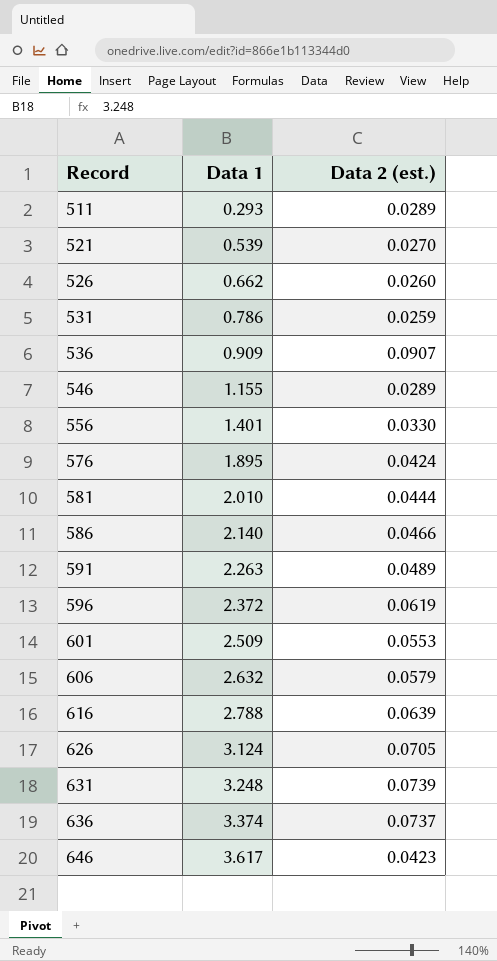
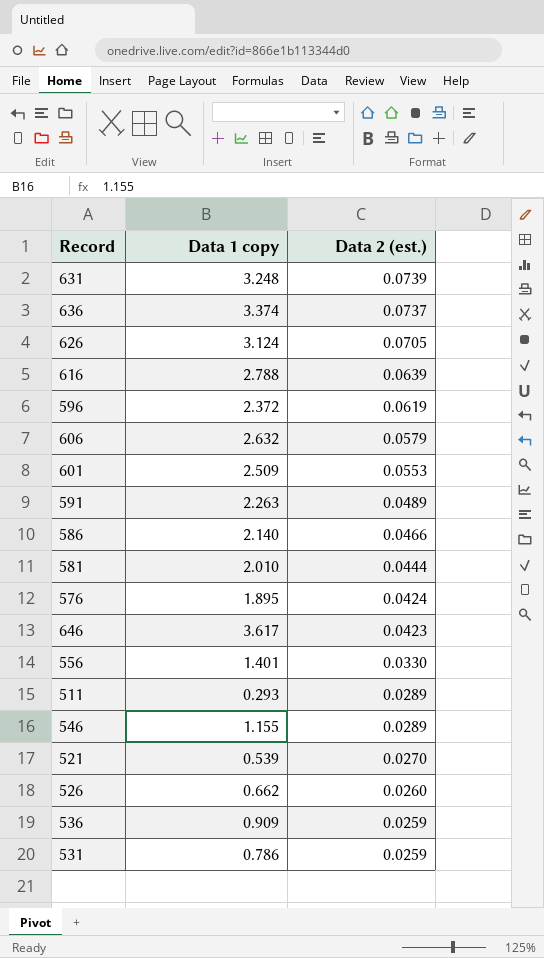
row order: Record ascending -> Data 2 (est.) descending
column name: Data 1 -> Data 1 copy
536 | Data 2 (est.): 0.0907 -> 0.0259

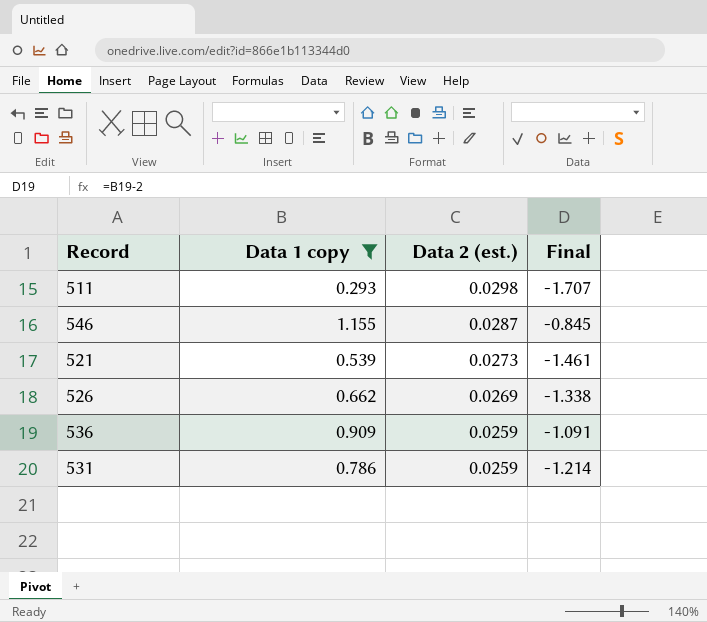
filter: none -> Data 1 copy <= 1.155
column Final | formula: none -> [Data 1 copy] - 2
511 | Data 2 (est.): 0.0289 -> 0.0298
546 | Data 2 (est.): 0.0289 -> 0.0287
521 | Data 2 (est.): 0.0270 -> 0.0273
526 | Data 2 (est.): 0.0260 -> 0.0269

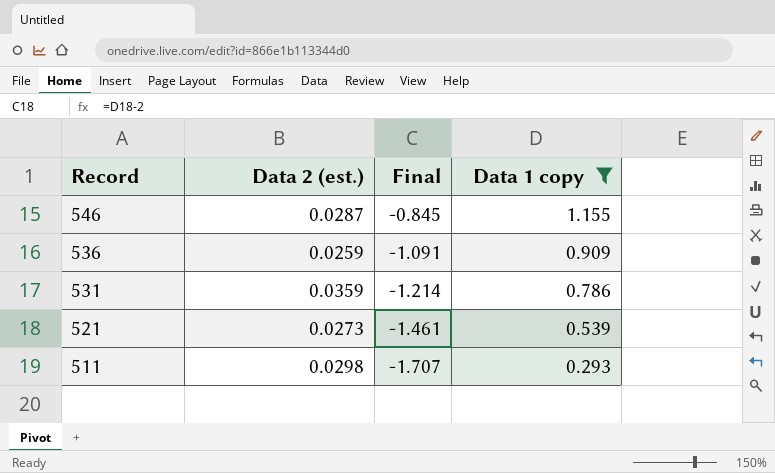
row order: Data 2 (est.) descending -> Record descending
column Data 1 copy | position: 2 -> 4
row 526: 0.662 | 0.0269 | -1.338 -> none
531 | Data 2 (est.): 0.0259 -> 0.0359

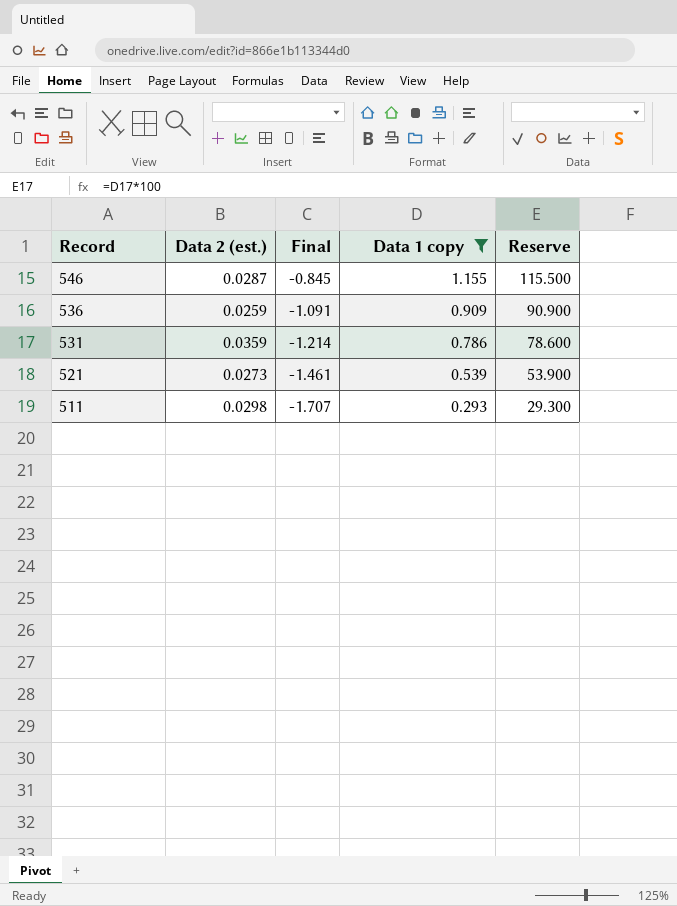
column Reserve | formula: none -> [Data 1 copy] * 100

